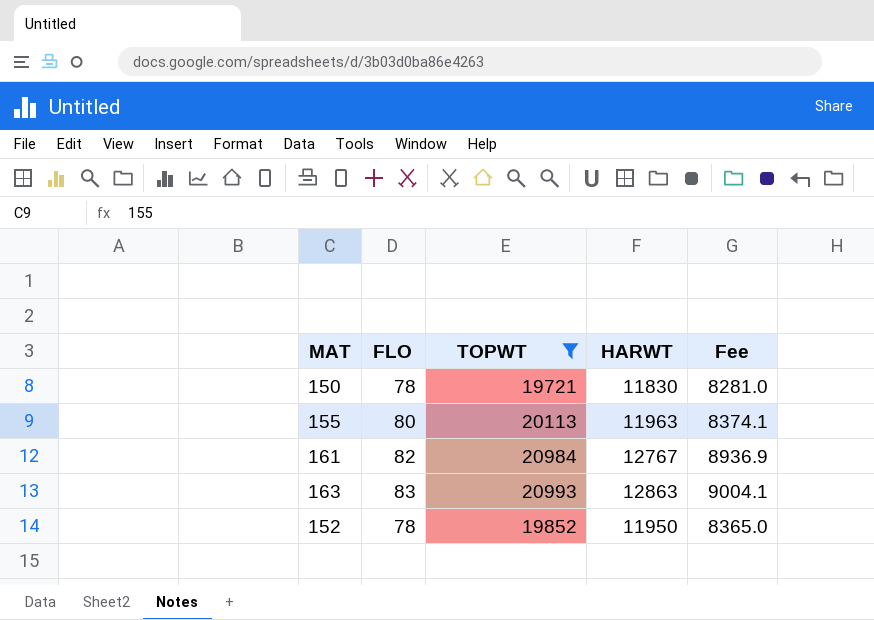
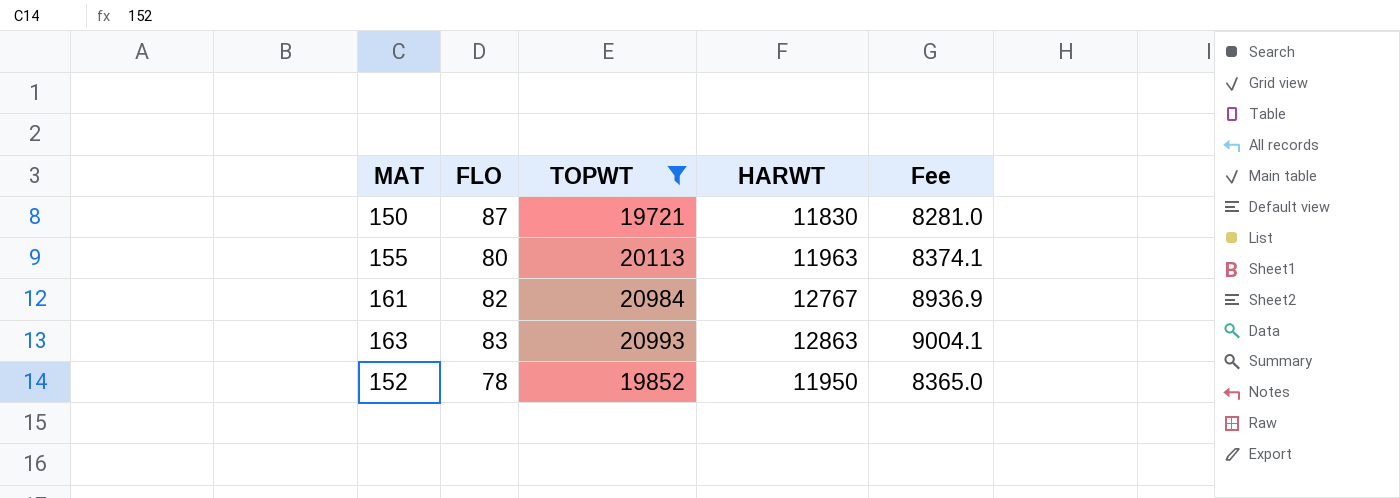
150 | FLO: 78 -> 87

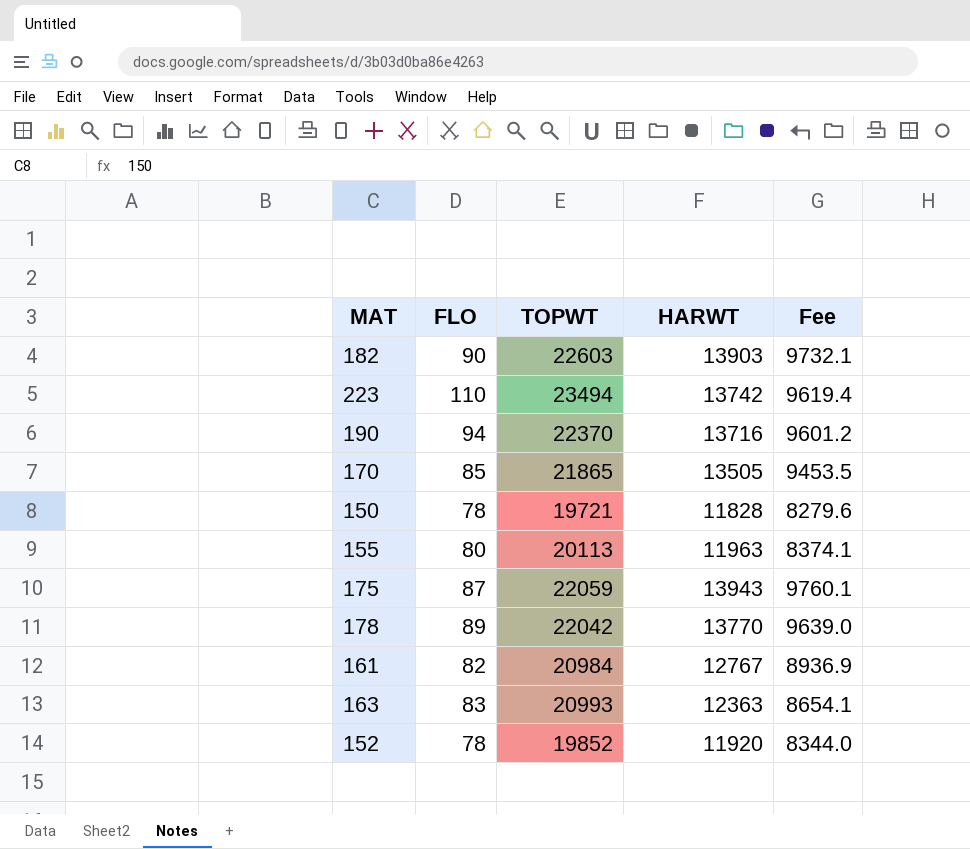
filter: TOPWT <= 20993 -> none
150 | FLO: 87 -> 78
150 | HARWT: 11830 -> 11828
150 | Fee: 8281.0 -> 8279.6
163 | HARWT: 12863 -> 12363
163 | Fee: 9004.1 -> 8654.1
152 | HARWT: 11950 -> 11920
152 | Fee: 8365.0 -> 8344.0

